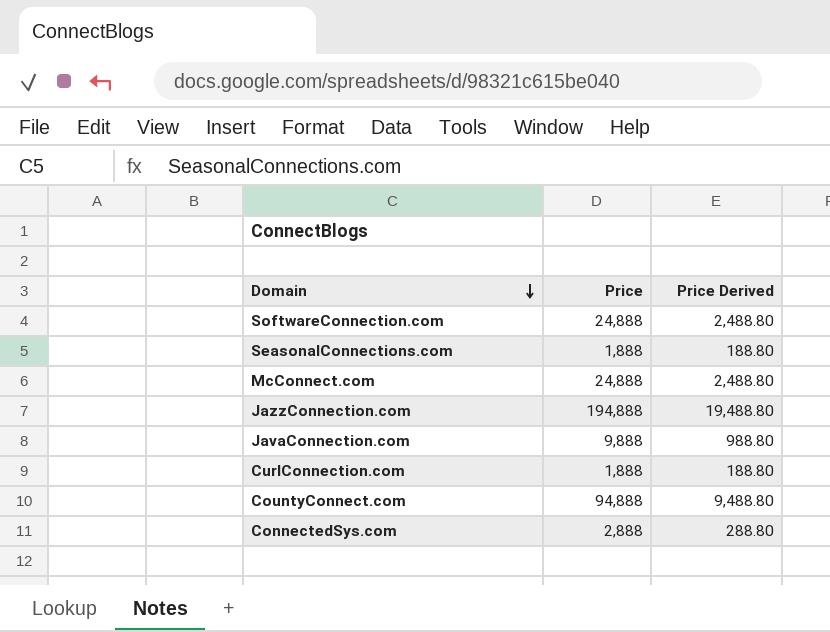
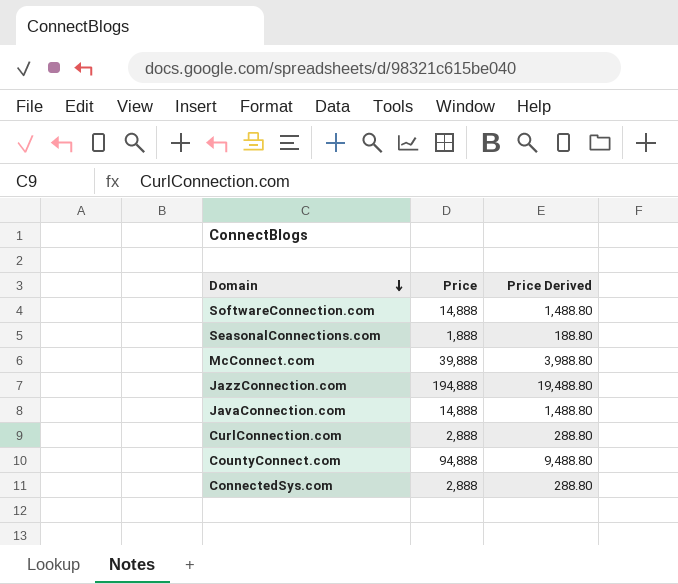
SoftwareConnection.com | Price: 24,888 -> 14,888
SoftwareConnection.com | Price Derived: 2,488.80 -> 1,488.80
McConnect.com | Price: 24,888 -> 39,888
McConnect.com | Price Derived: 2,488.80 -> 3,988.80
JavaConnection.com | Price: 9,888 -> 14,888
JavaConnection.com | Price Derived: 988.80 -> 1,488.80
CurlConnection.com | Price: 1,888 -> 2,888
CurlConnection.com | Price Derived: 188.80 -> 288.80

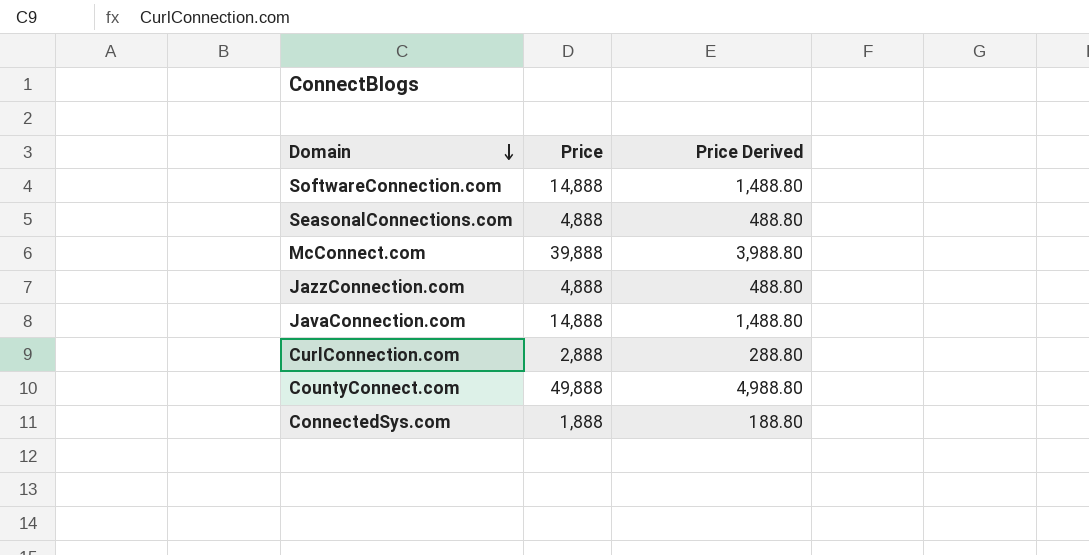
SeasonalConnections.com | Price: 1,888 -> 4,888
SeasonalConnections.com | Price Derived: 188.80 -> 488.80
JazzConnection.com | Price: 194,888 -> 4,888
JazzConnection.com | Price Derived: 19,488.80 -> 488.80
CountyConnect.com | Price: 94,888 -> 49,888
CountyConnect.com | Price Derived: 9,488.80 -> 4,988.80
ConnectedSys.com | Price: 2,888 -> 1,888
ConnectedSys.com | Price Derived: 288.80 -> 188.80

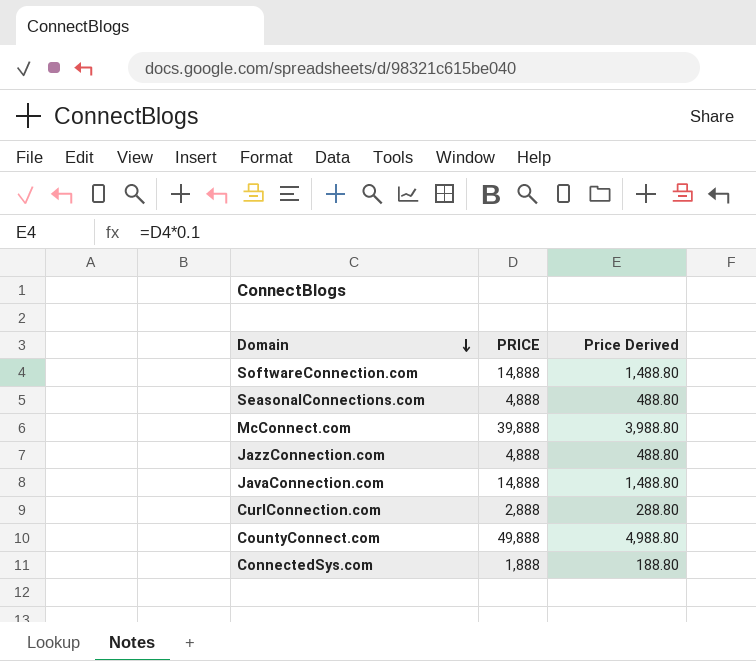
column name: Price -> PRICE

